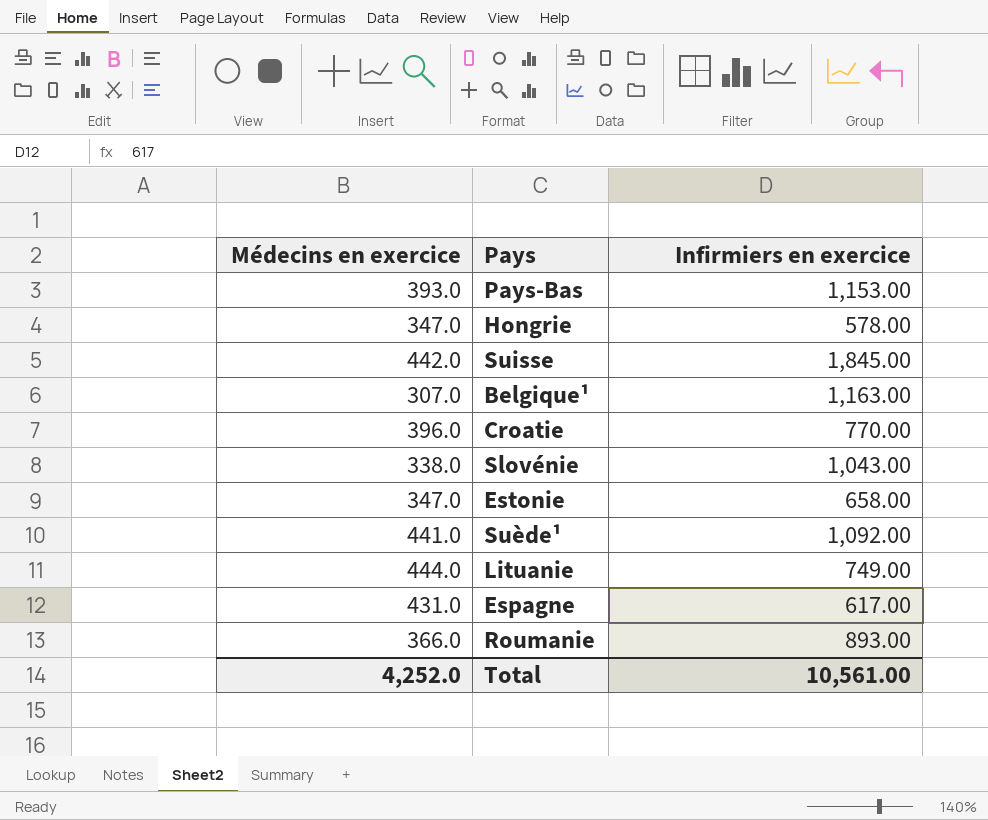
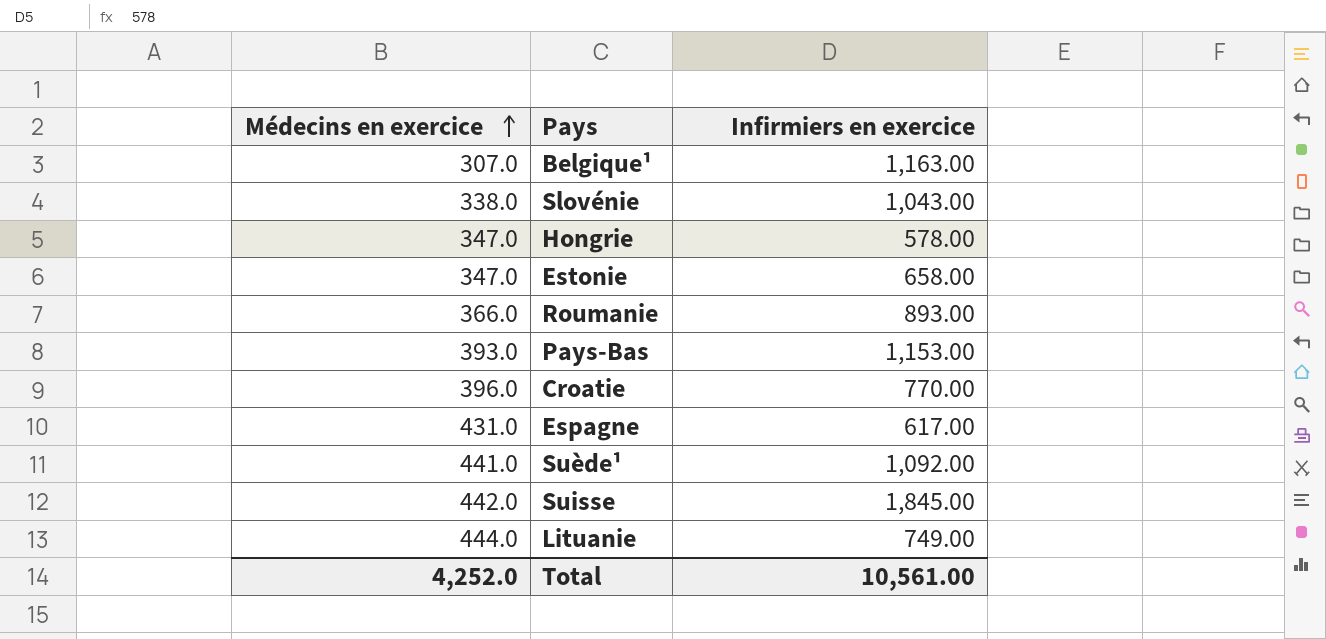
row order: none -> Médecins en exercice ascending

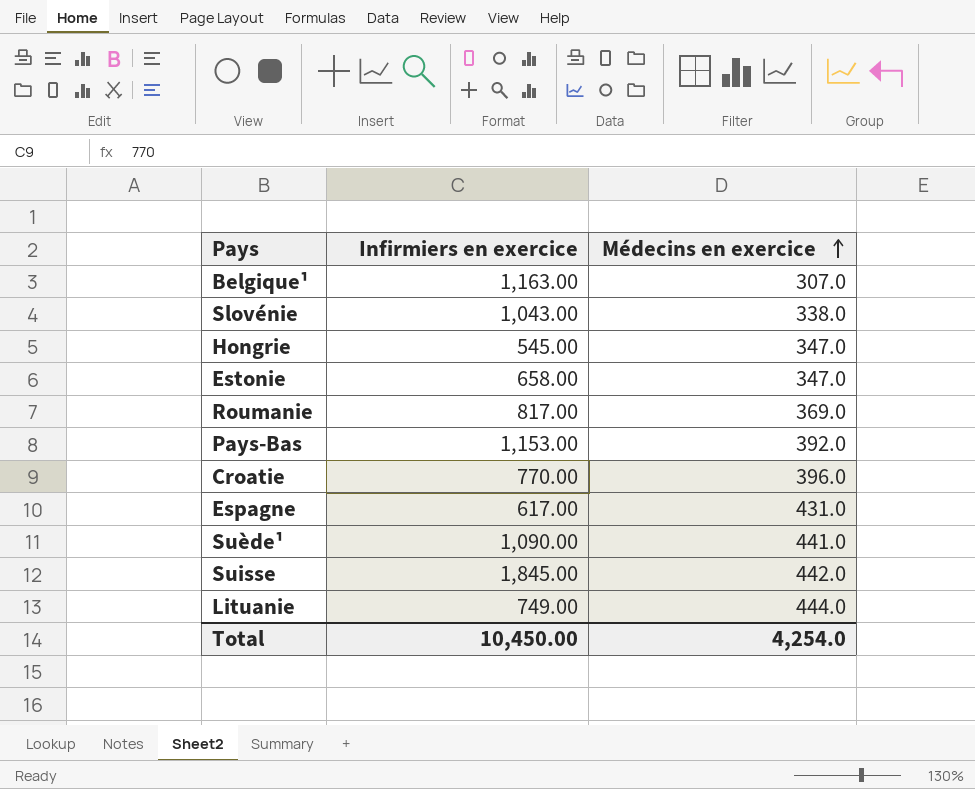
column Médecins en exercice | position: 1 -> 3
Hongrie | Infirmiers en exercice: 578.00 -> 545.00
Roumanie | Infirmiers en exercice: 893.00 -> 817.00
Roumanie | Médecins en exercice: 366.0 -> 369.0
Pays-Bas | Médecins en exercice: 393.0 -> 392.0
Suède¹ | Infirmiers en exercice: 1,092.00 -> 1,090.00
Total | Infirmiers en exercice: 10,561.00 -> 10,450.00
Total | Médecins en exercice: 4,252.0 -> 4,254.0

